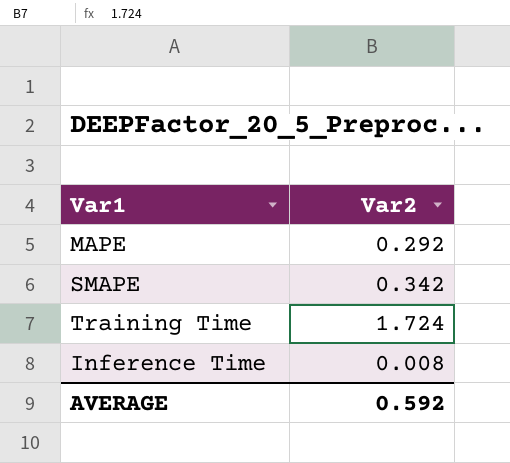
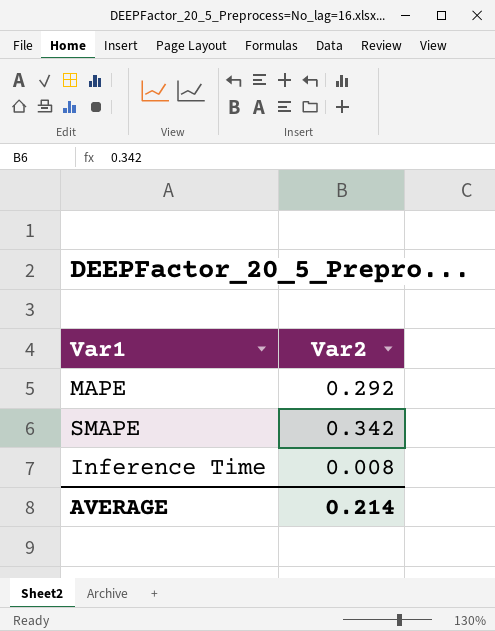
row Training Time: 1.724 -> none
AVERAGE | Var2: 0.592 -> 0.214

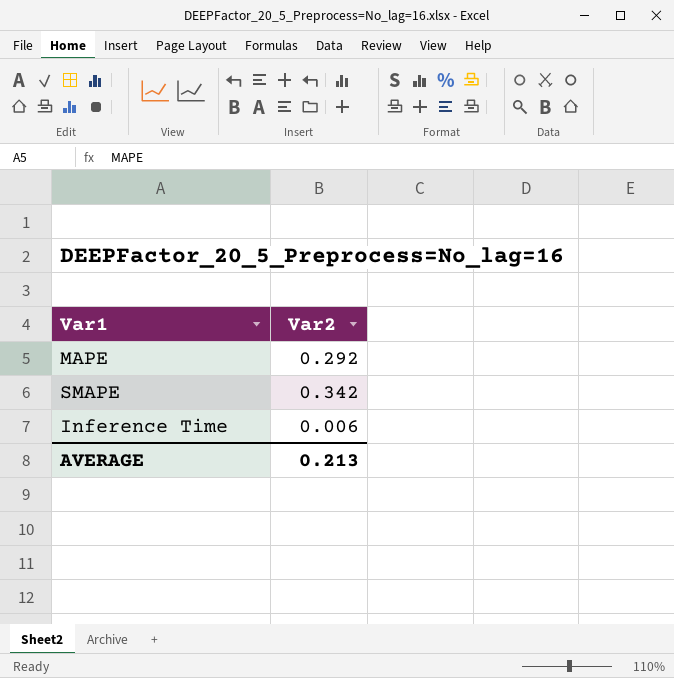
Inference Time | Var2: 0.008 -> 0.006
AVERAGE | Var2: 0.214 -> 0.213

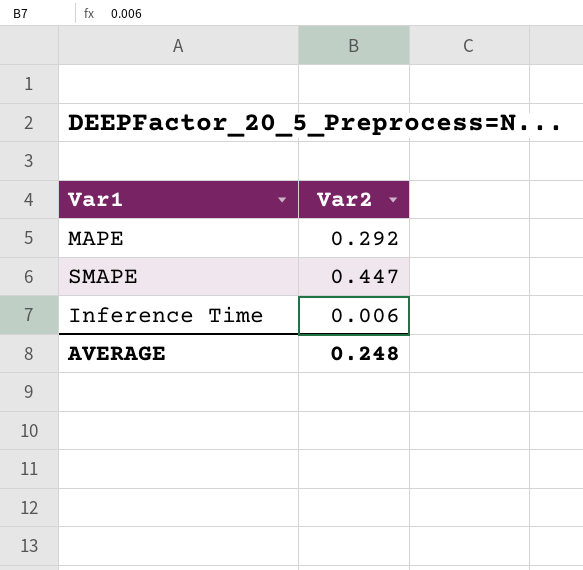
SMAPE | Var2: 0.342 -> 0.447
AVERAGE | Var2: 0.213 -> 0.248

